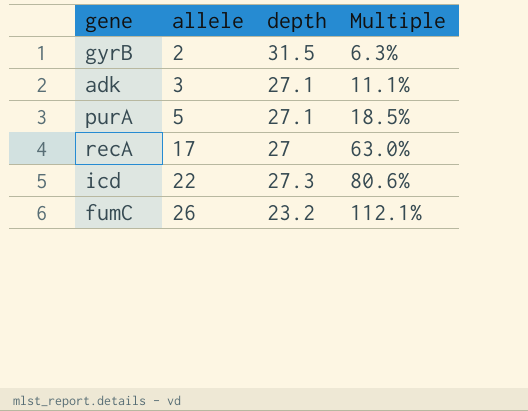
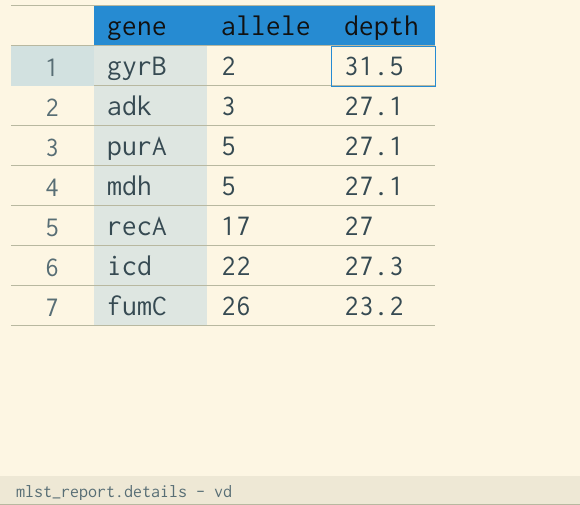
column Multiple | formula: [allele] / [depth] -> none
row mdh: none -> 5 | 27.1

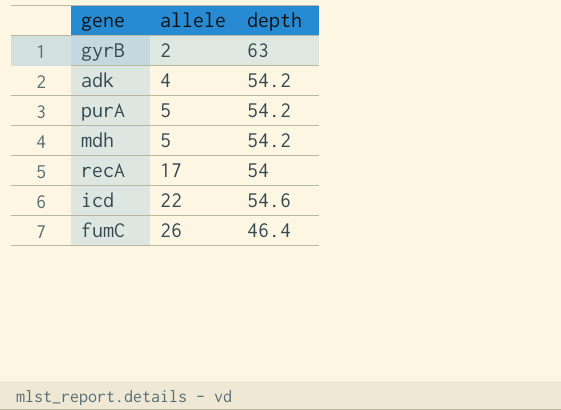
gyrB | depth: 31.5 -> 63
adk | allele: 3 -> 4
adk | depth: 27.1 -> 54.2
purA | depth: 27.1 -> 54.2
mdh | depth: 27.1 -> 54.2
recA | depth: 27 -> 54
icd | depth: 27.3 -> 54.6
fumC | depth: 23.2 -> 46.4

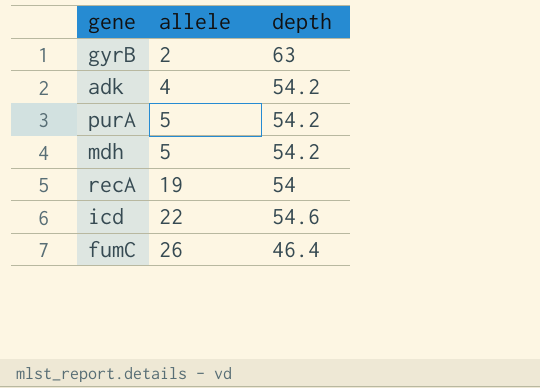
recA | allele: 17 -> 19

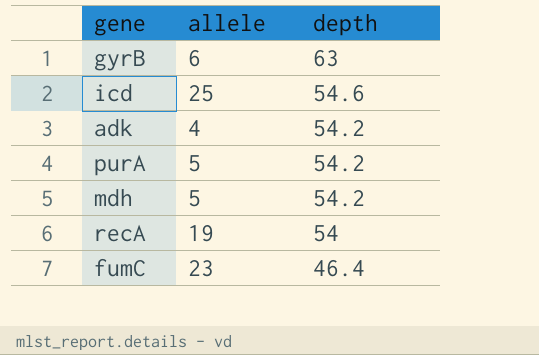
row order: allele ascending -> depth descending
gyrB | allele: 2 -> 6
icd | allele: 22 -> 25
fumC | allele: 26 -> 23

